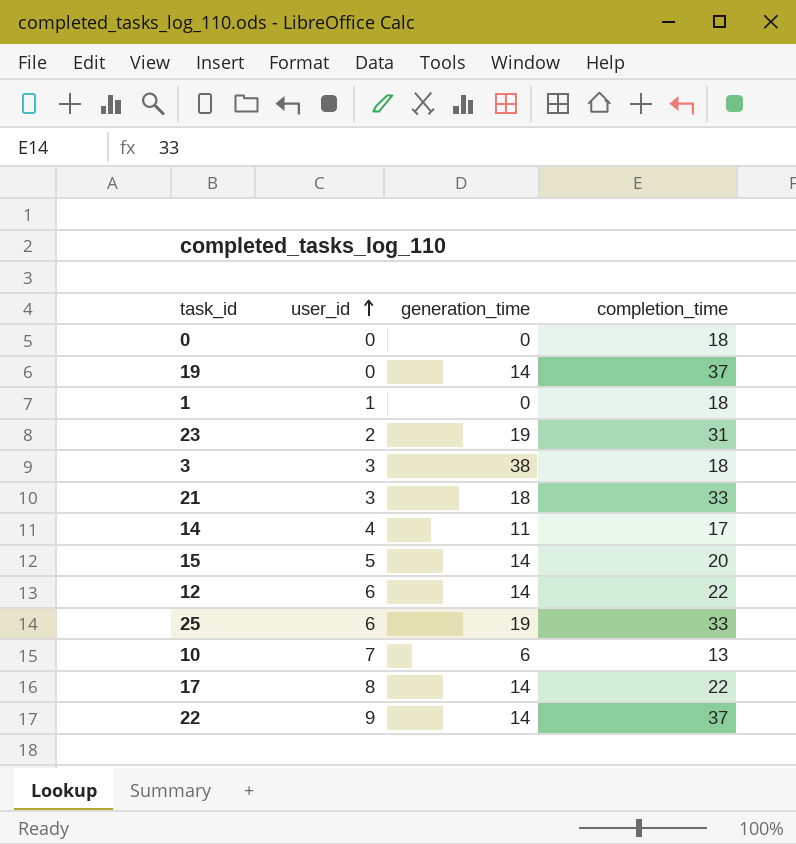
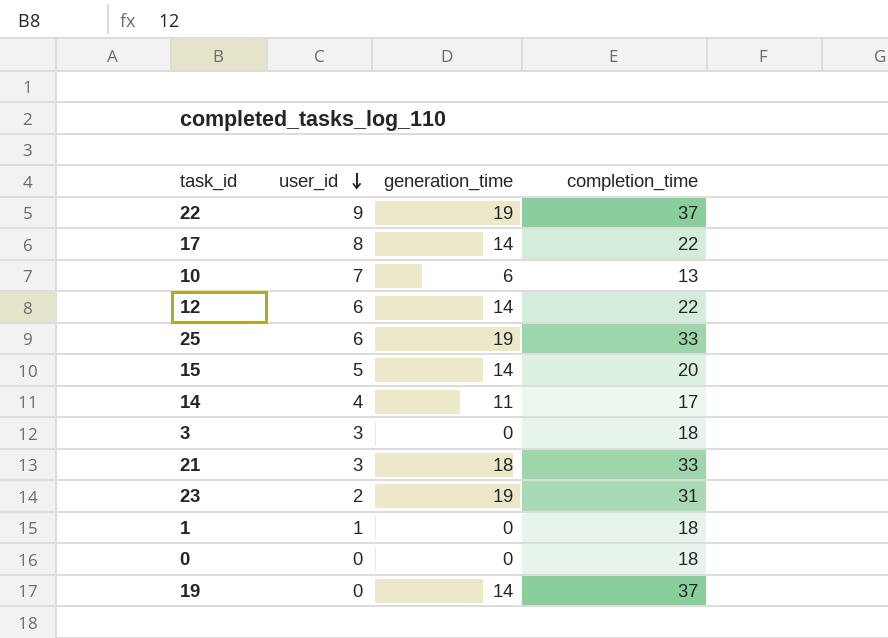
row order: user_id ascending -> user_id descending
22 | generation_time: 14 -> 19
3 | generation_time: 38 -> 0

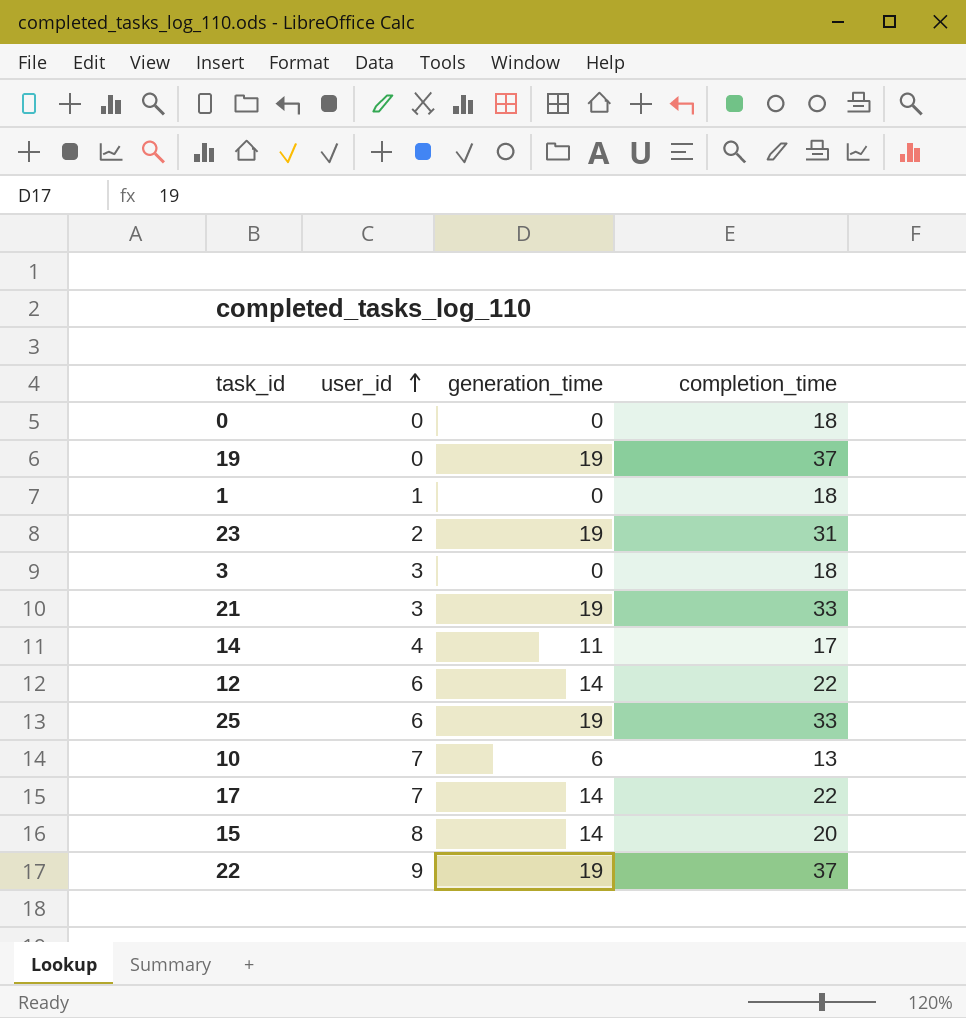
row order: user_id descending -> user_id ascending
19 | generation_time: 14 -> 19
21 | generation_time: 18 -> 19
17 | user_id: 8 -> 7
15 | user_id: 5 -> 8

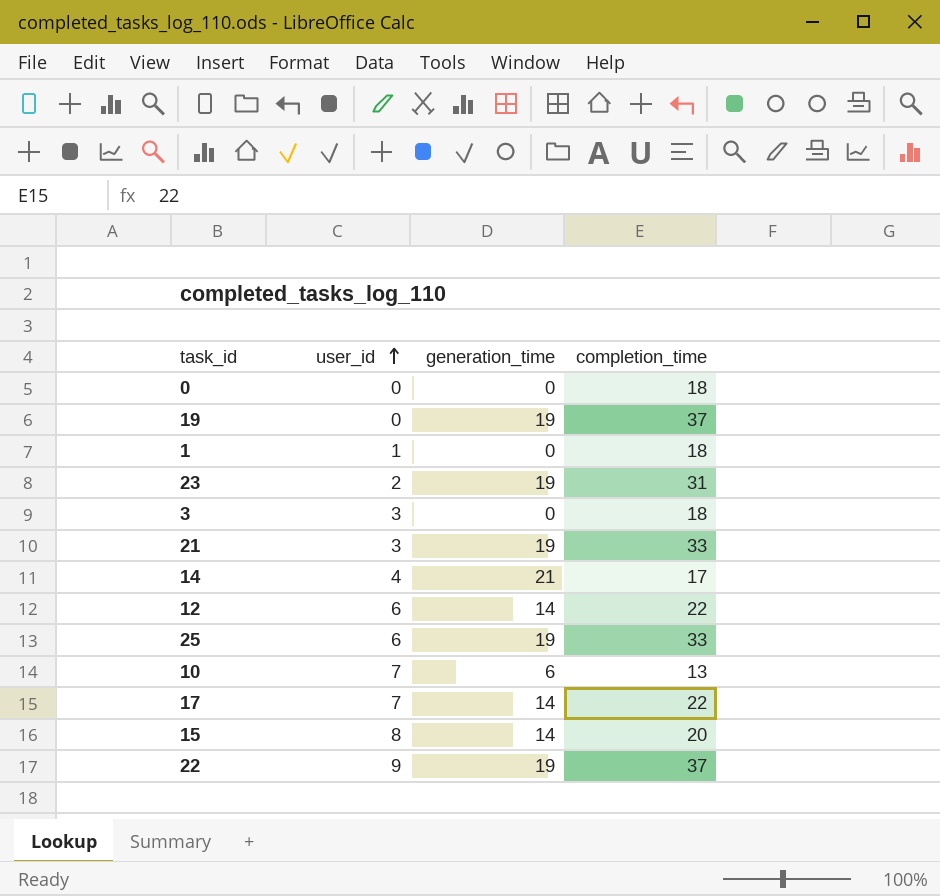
14 | generation_time: 11 -> 21

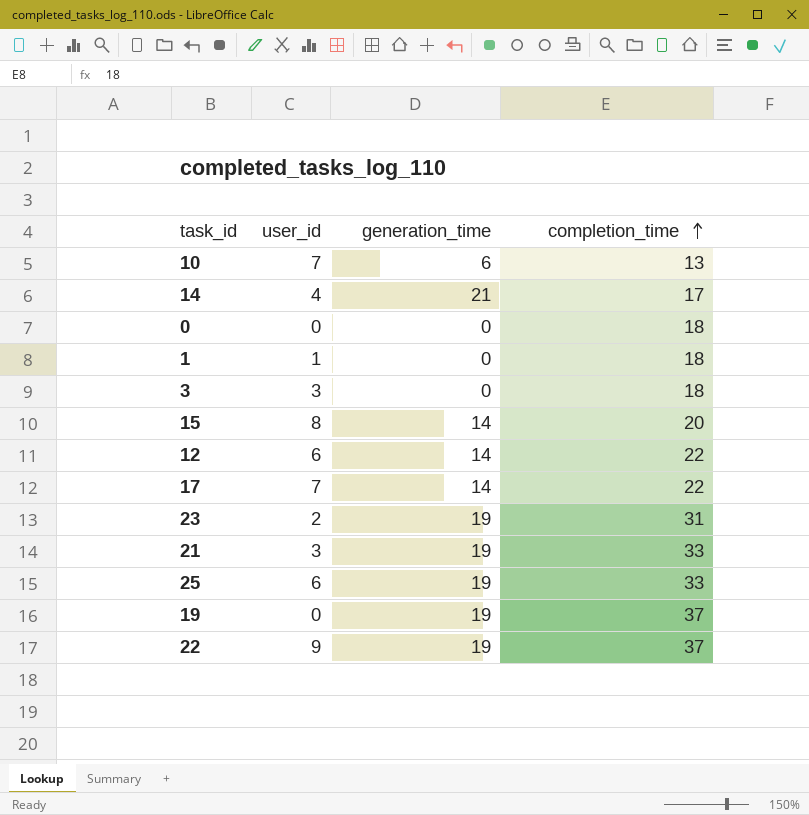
row order: user_id ascending -> completion_time ascending

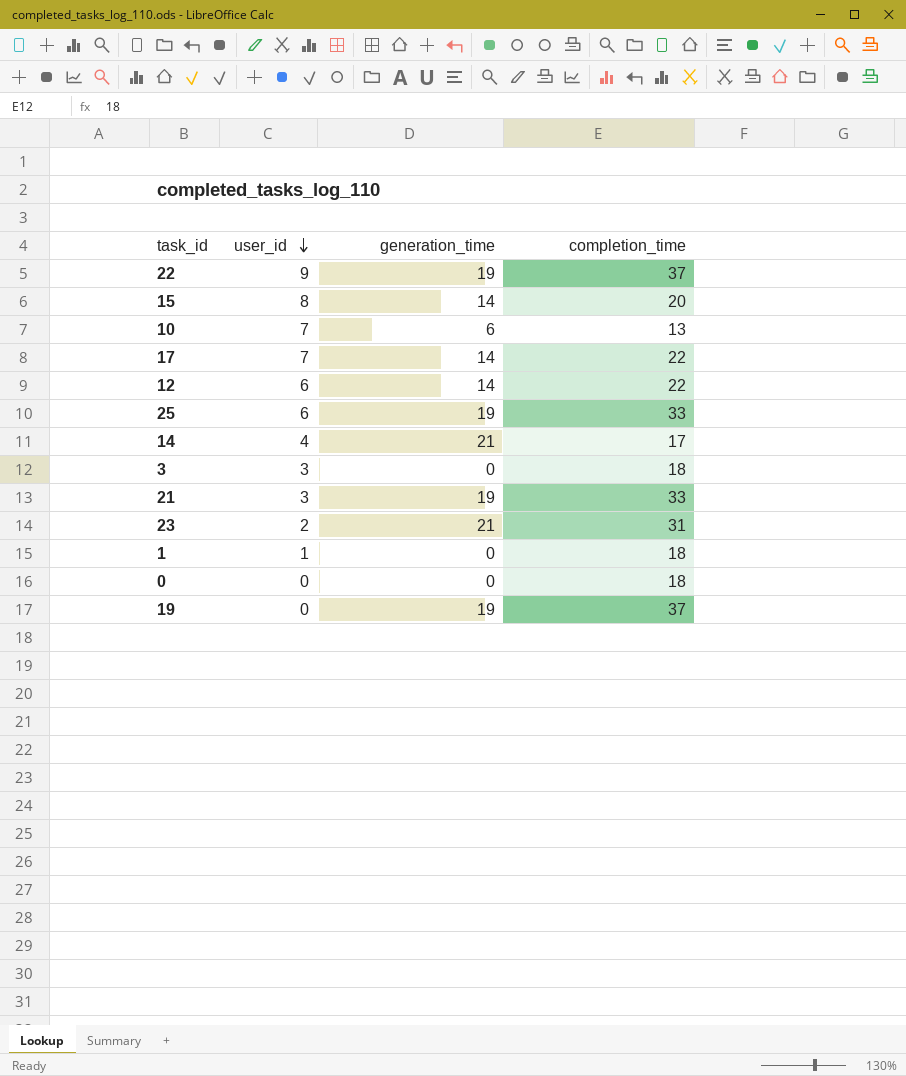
row order: completion_time ascending -> user_id descending
23 | generation_time: 19 -> 21

